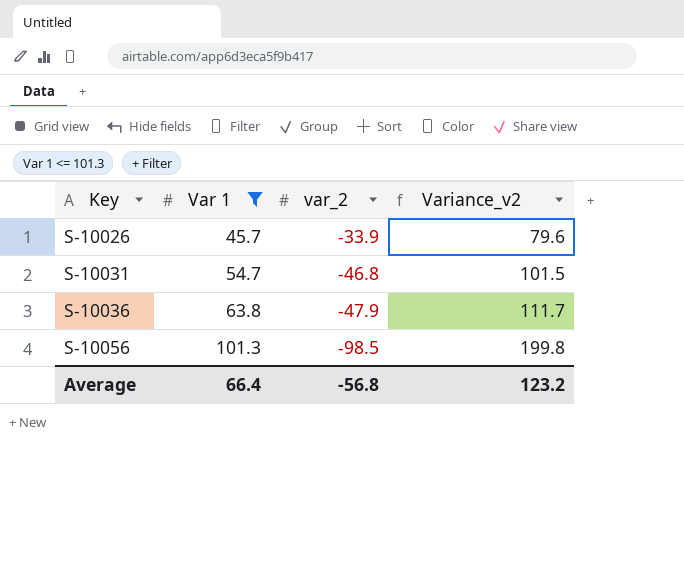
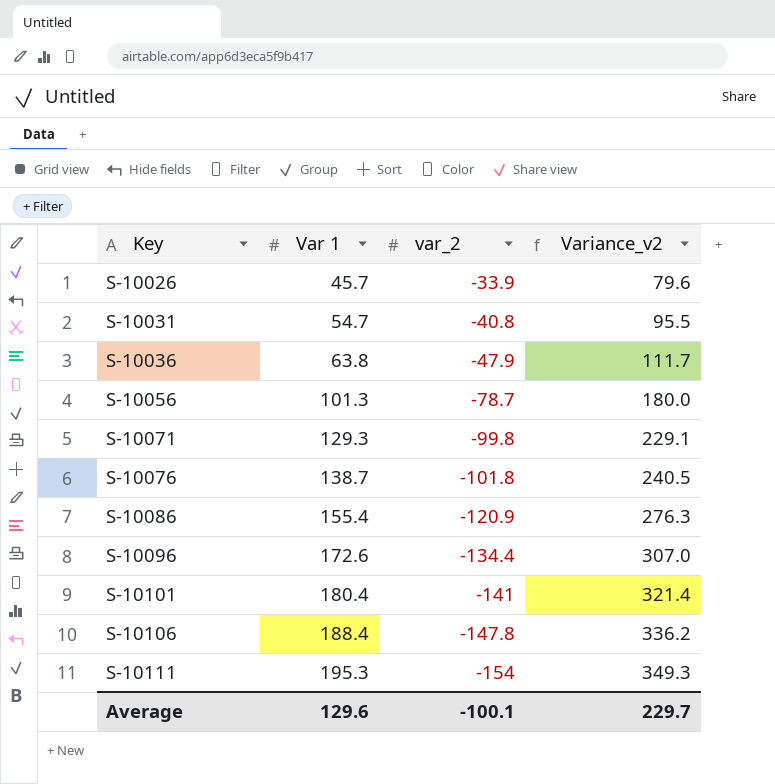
filter: Var 1 <= 101.3 -> none
S-10031 | var_2: -46.8 -> -40.8
S-10031 | Variance_v2: 101.5 -> 95.5
S-10056 | var_2: -98.5 -> -78.7
S-10056 | Variance_v2: 199.8 -> 180.0
Average | Var 1: 66.4 -> 129.6
Average | var_2: -56.8 -> -100.1
Average | Variance_v2: 123.2 -> 229.7

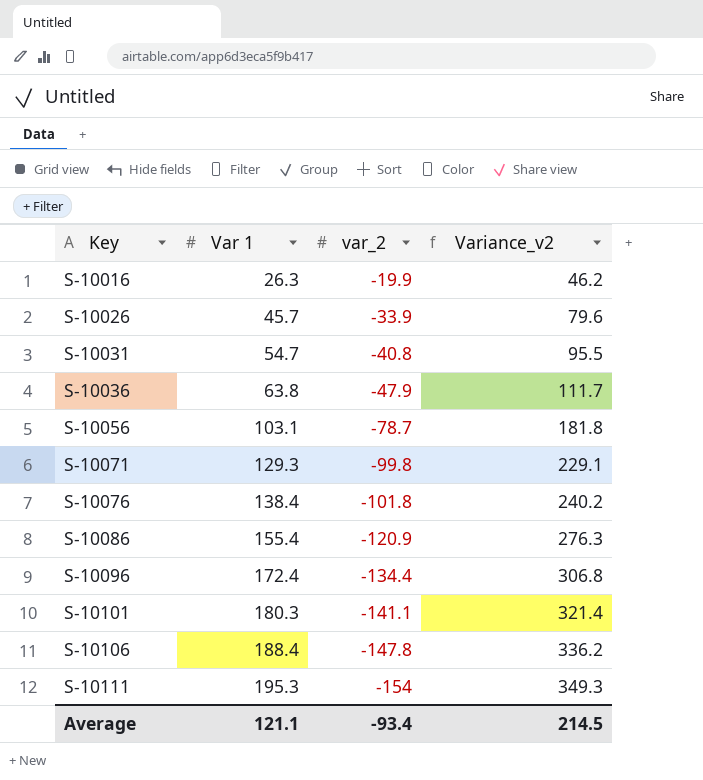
row S-10016: none -> 26.3 | -19.9 | 46.2
S-10056 | Var 1: 101.3 -> 103.1
S-10056 | Variance_v2: 180.0 -> 181.8
S-10076 | Var 1: 138.7 -> 138.4
S-10076 | Variance_v2: 240.5 -> 240.2
S-10096 | Var 1: 172.6 -> 172.4
S-10096 | Variance_v2: 307.0 -> 306.8
S-10101 | Var 1: 180.4 -> 180.3
S-10101 | var_2: -141 -> -141.1
Average | Var 1: 129.6 -> 121.1
Average | var_2: -100.1 -> -93.4
Average | Variance_v2: 229.7 -> 214.5

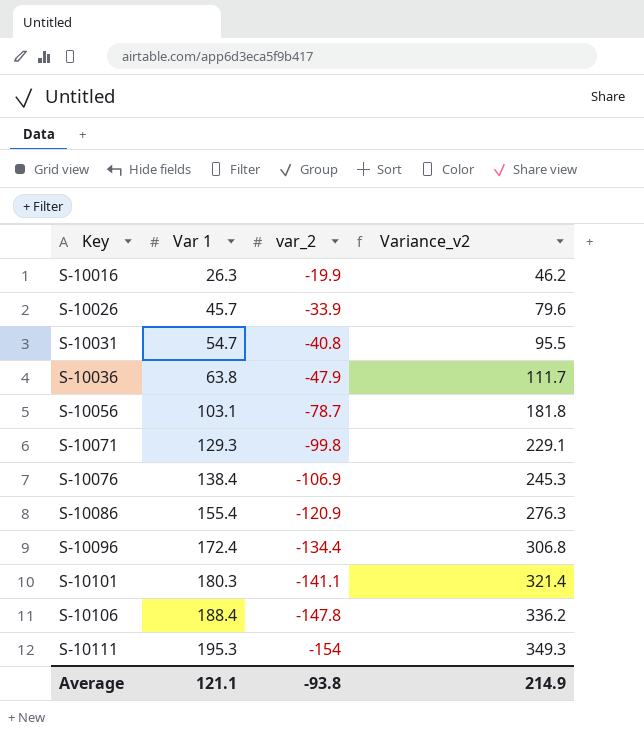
S-10076 | var_2: -101.8 -> -106.9
S-10076 | Variance_v2: 240.2 -> 245.3
Average | var_2: -93.4 -> -93.8
Average | Variance_v2: 214.5 -> 214.9

